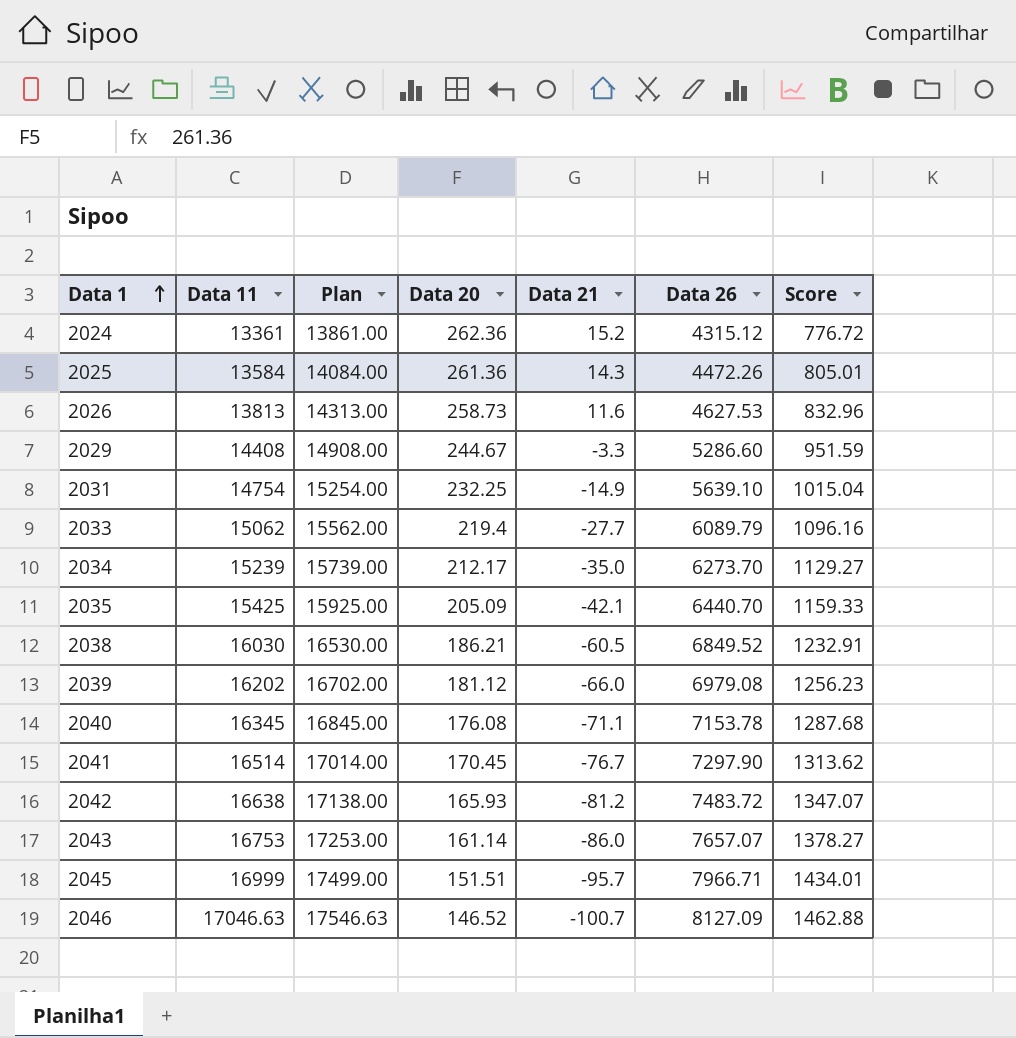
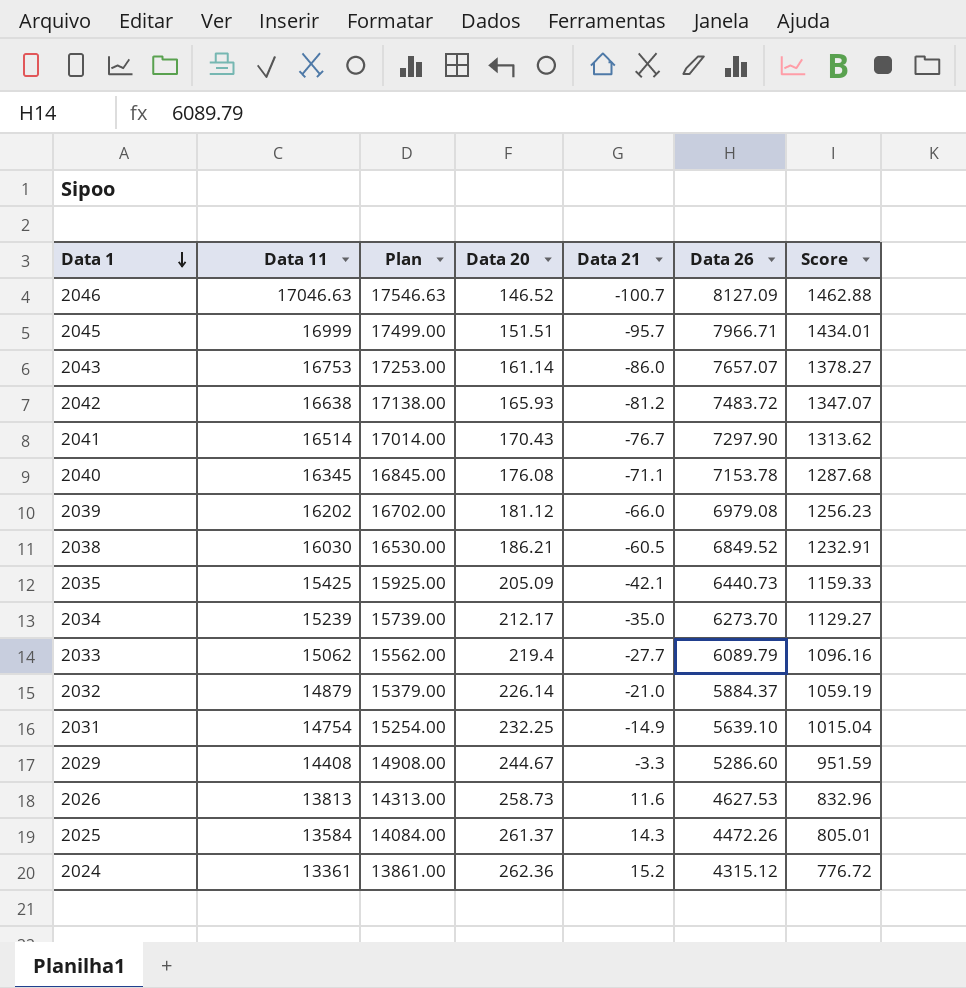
row order: Data 1 ascending -> Data 1 descending
2041 | Data 20: 170.45 -> 170.43
2035 | Data 26: 6440.70 -> 6440.73
row 2032: none -> 14879 | 15379.00 | 226.14 | -21.0 | 5884.37 | 1059.19
2025 | Data 20: 261.36 -> 261.37

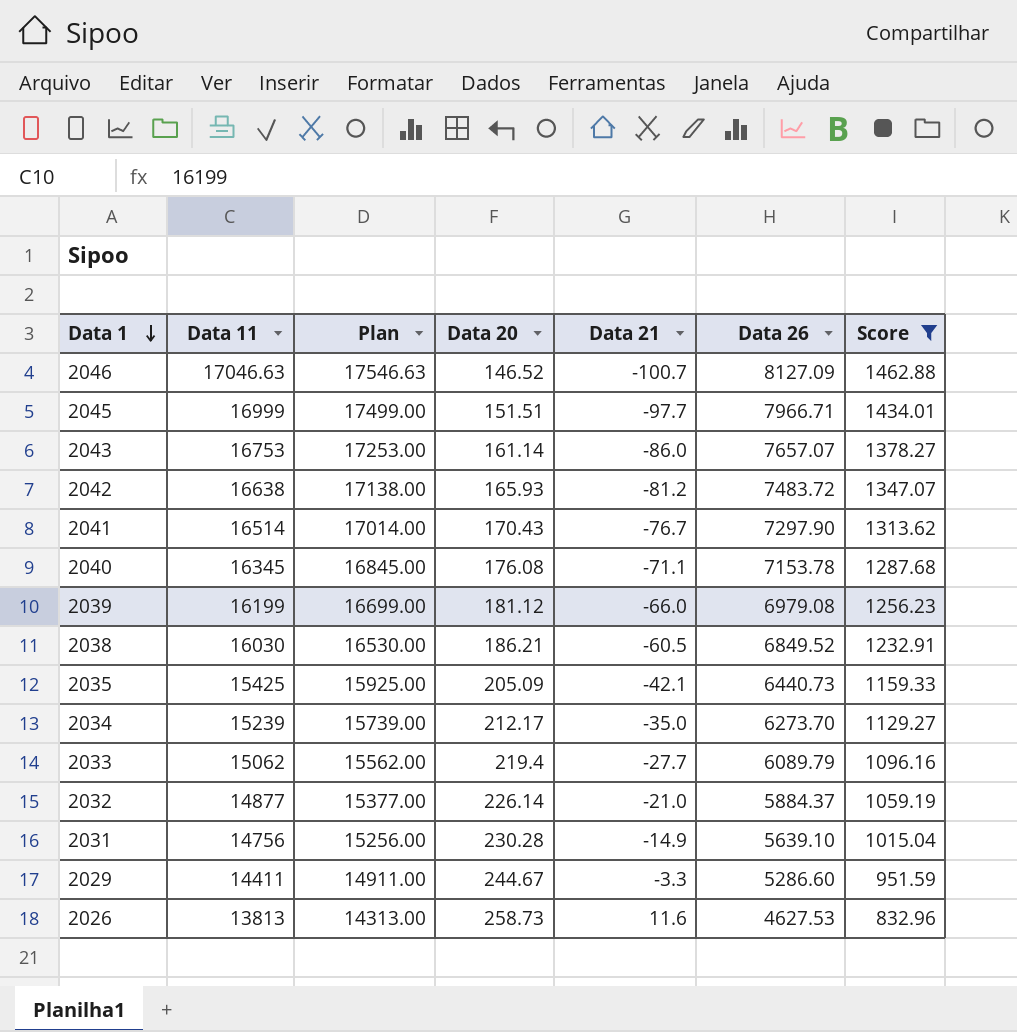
filter: none -> Score >= 832.96
2045 | Data 21: -95.7 -> -97.7
2039 | Data 11: 16202 -> 16199
2039 | Plan: 16702.00 -> 16699.00
2032 | Data 11: 14879 -> 14877
2032 | Plan: 15379.00 -> 15377.00
2031 | Data 11: 14754 -> 14756
2031 | Plan: 15254.00 -> 15256.00
2031 | Data 20: 232.25 -> 230.28
2029 | Data 11: 14408 -> 14411
2029 | Plan: 14908.00 -> 14911.00

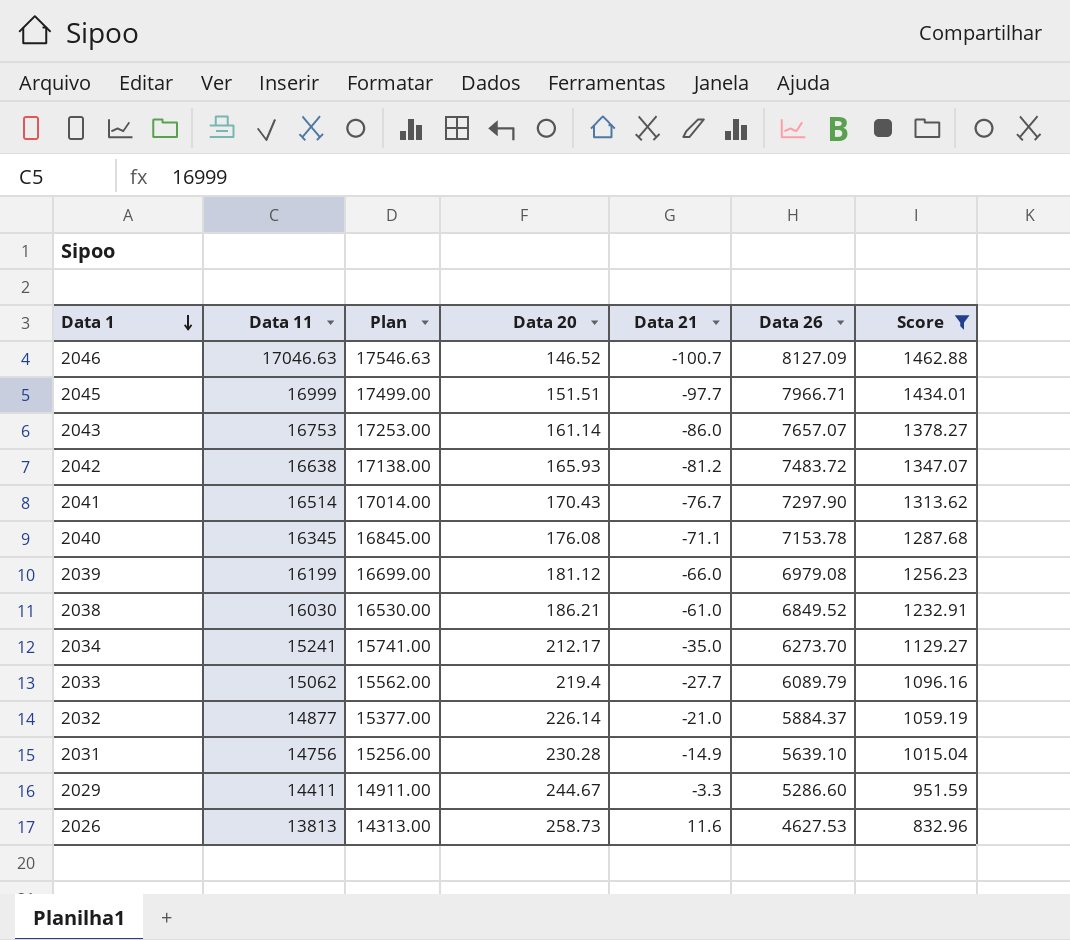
row 2035: 15425 | 15925.00 | 205.09 | -42.1 | 6440.73 | 1159.33 -> none
2038 | Data 21: -60.5 -> -61.0
2034 | Data 11: 15239 -> 15241
2034 | Plan: 15739.00 -> 15741.00

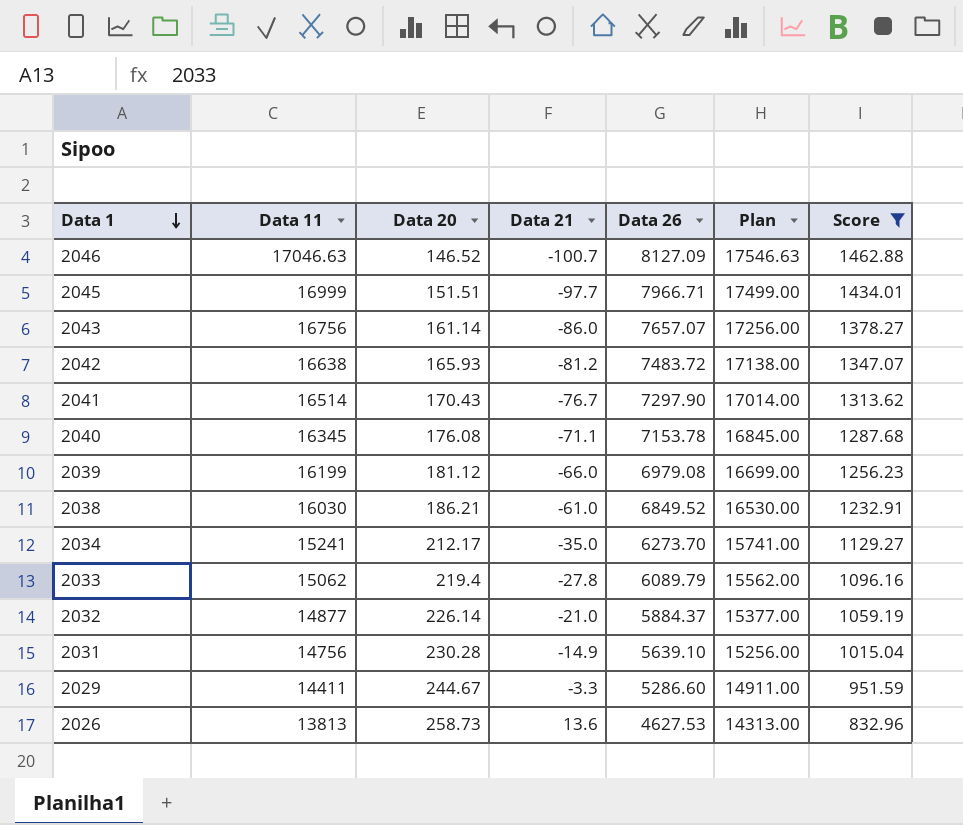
column Plan | position: 3 -> 6
2043 | Data 11: 16753 -> 16756
2043 | Plan: 17253.00 -> 17256.00
2033 | Data 21: -27.7 -> -27.8
2026 | Data 21: 11.6 -> 13.6

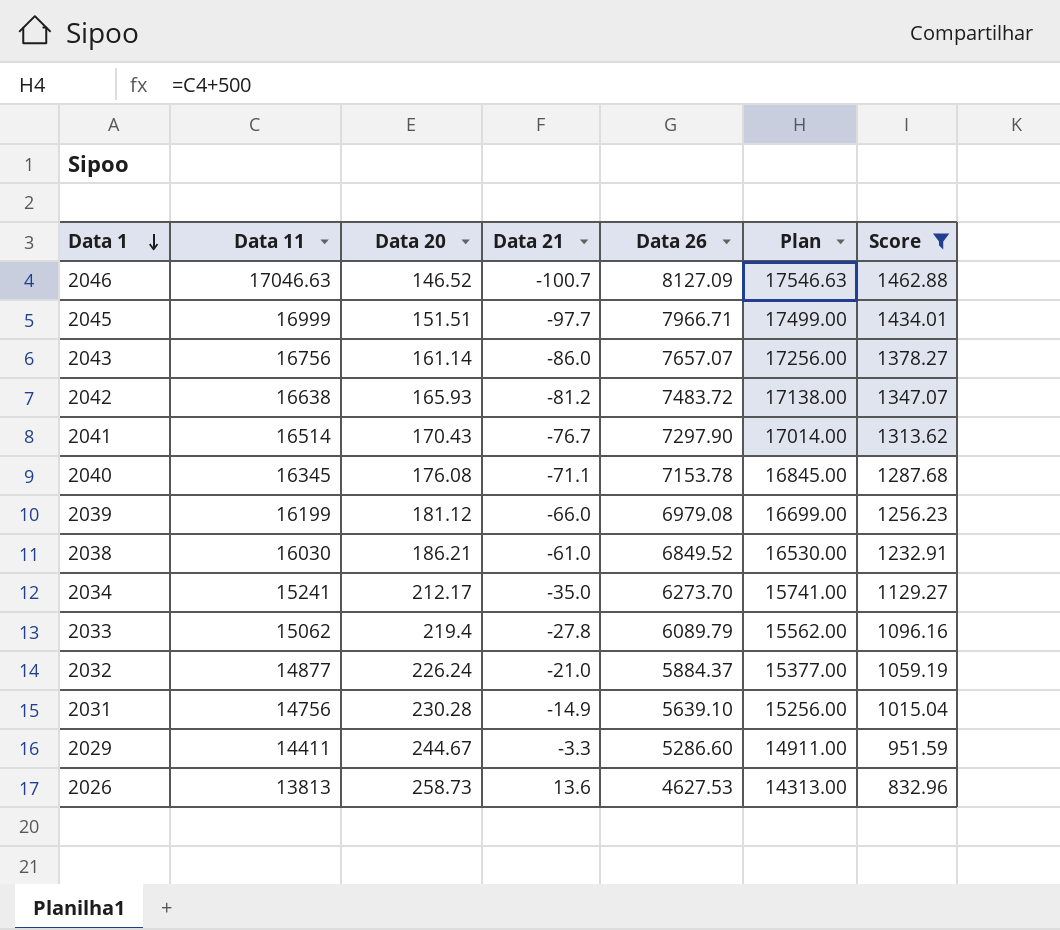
2032 | Data 20: 226.14 -> 226.24

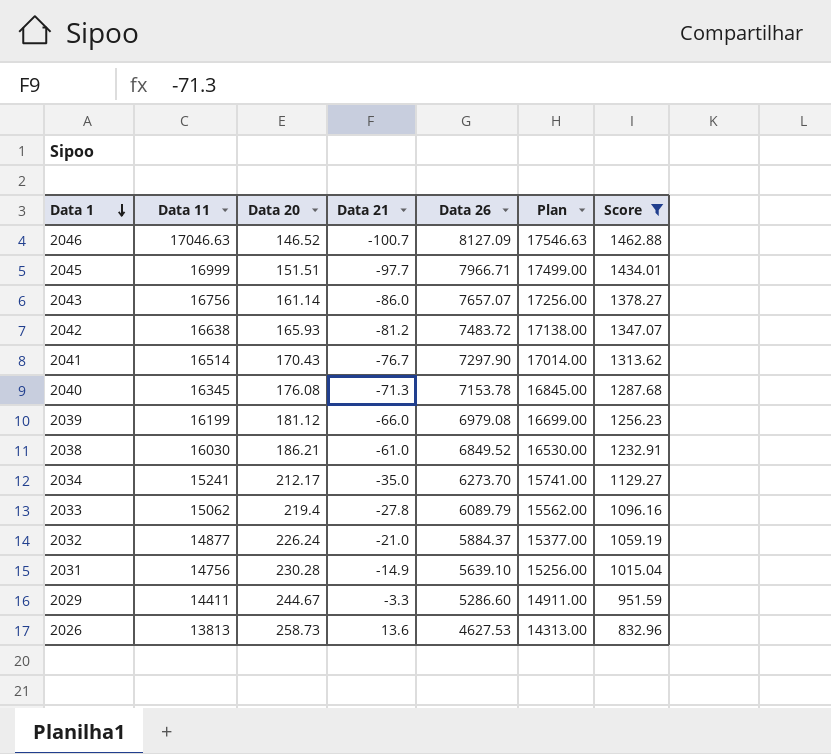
2040 | Data 21: -71.1 -> -71.3

